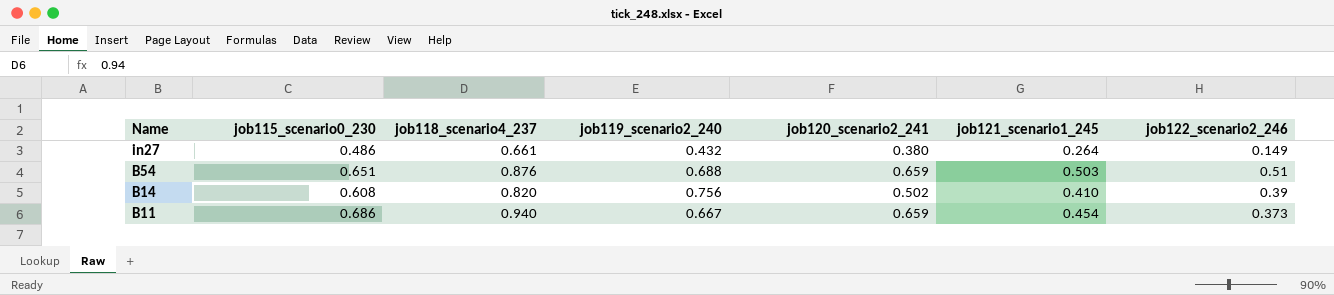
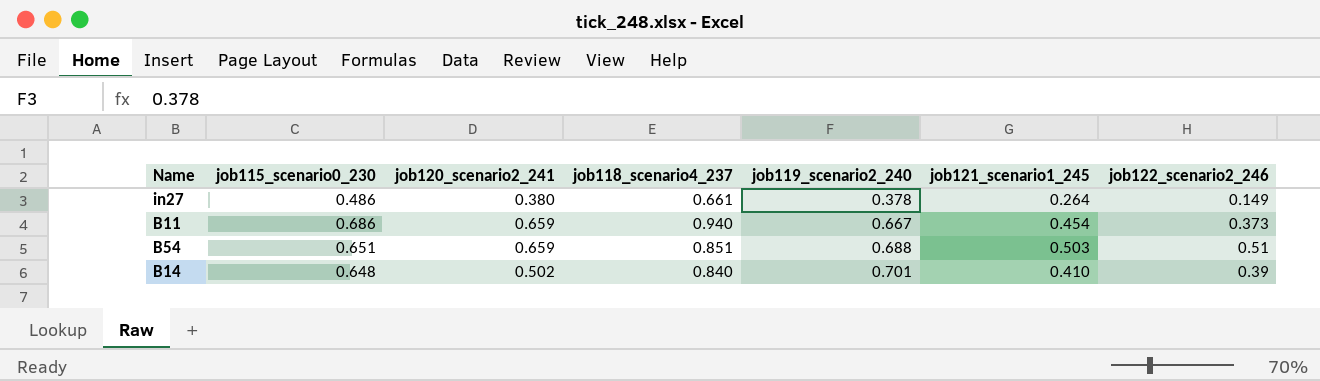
row order: Name descending -> job119_scenario2_240 ascending
column job120_scenario2_241 | position: 5 -> 3
in27 | job119_scenario2_240: 0.432 -> 0.378
B54 | job118_scenario4_237: 0.876 -> 0.851
B14 | job115_scenario0_230: 0.608 -> 0.648
B14 | job118_scenario4_237: 0.820 -> 0.840
B14 | job119_scenario2_240: 0.756 -> 0.701

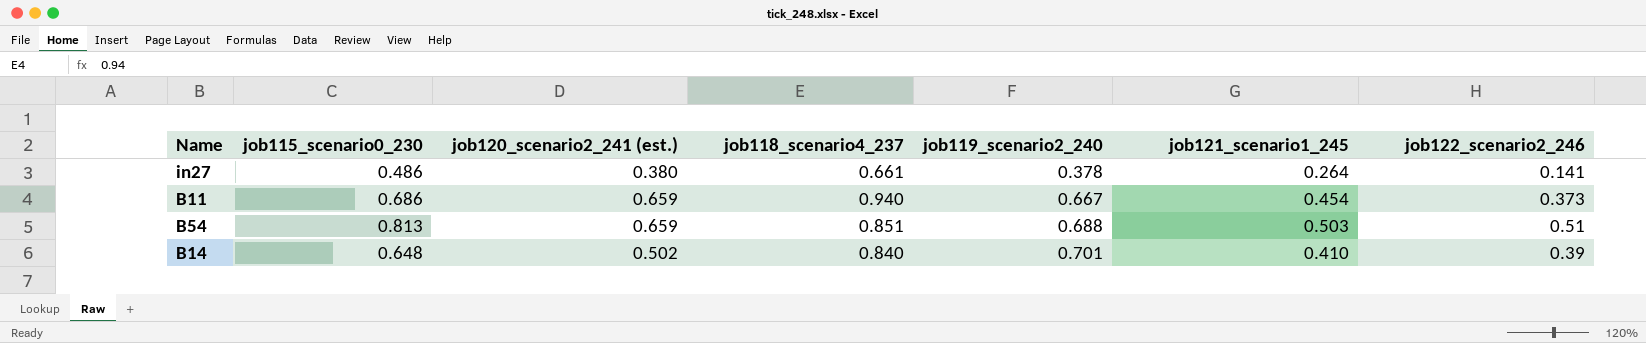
column name: job120_scenario2_241 -> job120_scenario2_241 (est.)
in27 | job122_scenario2_246: 0.149 -> 0.141
B54 | job115_scenario0_230: 0.651 -> 0.813

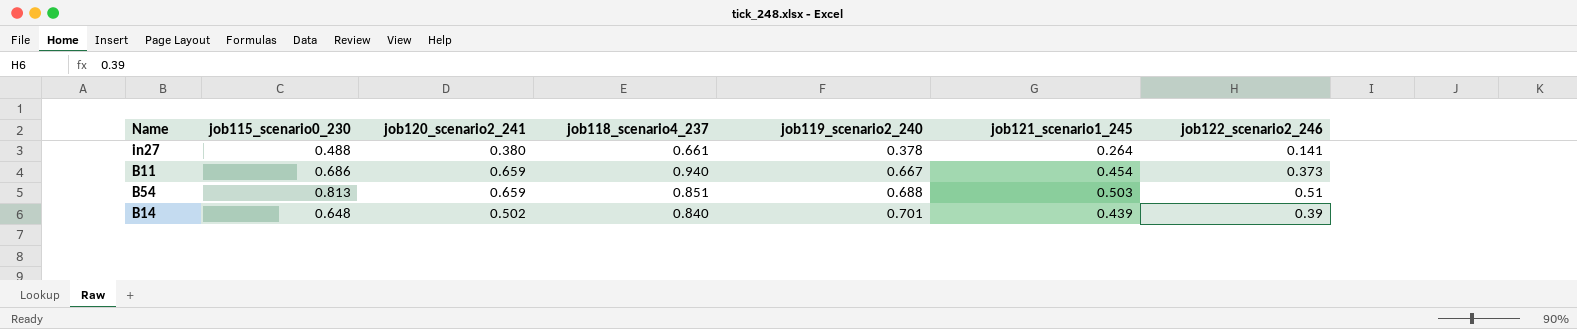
column name: job120_scenario2_241 (est.) -> job120_scenario2_241
in27 | job115_scenario0_230: 0.486 -> 0.488
B14 | job121_scenario1_245: 0.410 -> 0.439

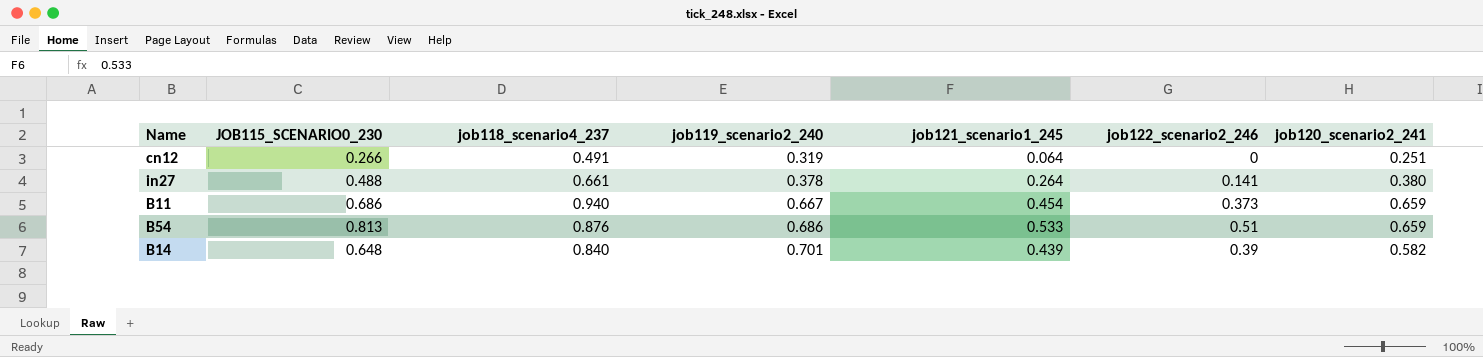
column name: job115_scenario0_230 -> JOB115_SCENARIO0_230
column job120_scenario2_241 | position: 3 -> 7
row cn12: none -> 0.266 | 0.491 | 0.319 | 0.064 | 0 | 0.251
B54 | job118_scenario4_237: 0.851 -> 0.876
B54 | job119_scenario2_240: 0.688 -> 0.686
B54 | job121_scenario1_245: 0.503 -> 0.533
B14 | job120_scenario2_241: 0.502 -> 0.582

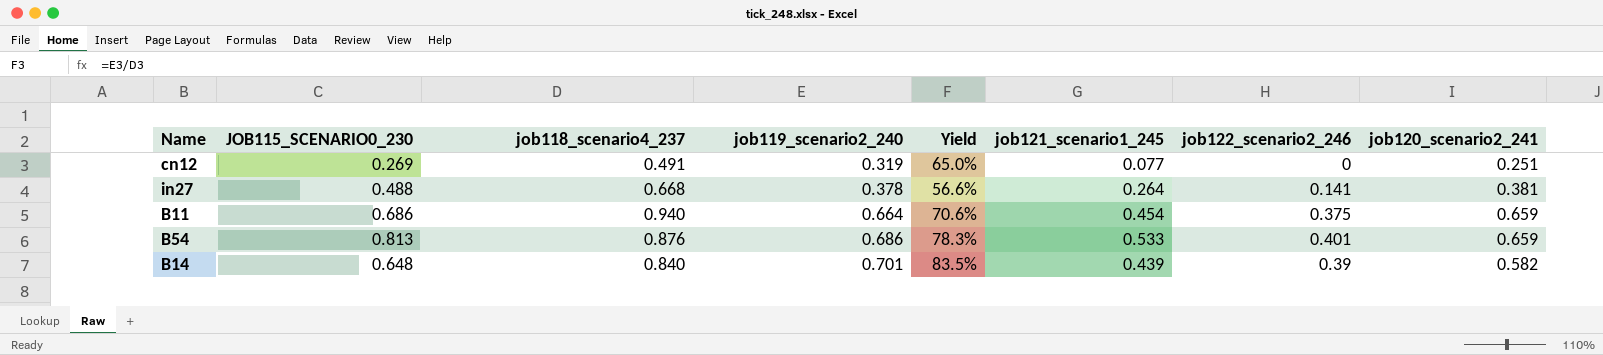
column Yield | formula: none -> [job119_scenario2_240] / [job118_scenario4_237]
cn12 | JOB115_SCENARIO0_230: 0.266 -> 0.269
cn12 | job121_scenario1_245: 0.064 -> 0.077
in27 | job118_scenario4_237: 0.661 -> 0.668
in27 | job120_scenario2_241: 0.380 -> 0.381
B11 | job119_scenario2_240: 0.667 -> 0.664
B11 | job122_scenario2_246: 0.373 -> 0.375
B54 | job122_scenario2_246: 0.51 -> 0.401

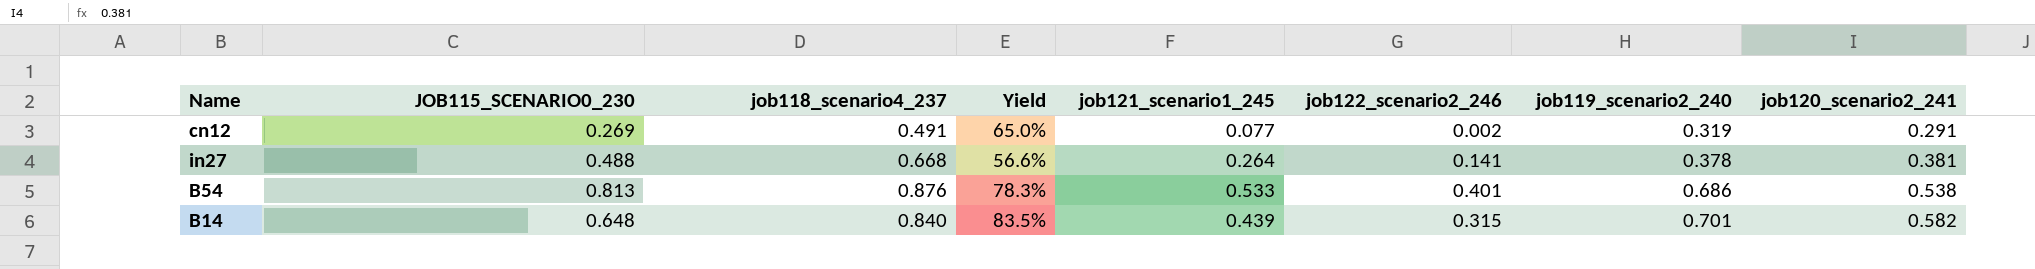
column job119_scenario2_240 | position: 4 -> 7
row B11: 0.686 | 0.940 | 0.664 | 70.6% | 0.454 | 0.375 | 0.659 -> none
cn12 | job122_scenario2_246: 0 -> 0.002
cn12 | job120_scenario2_241: 0.251 -> 0.291
B54 | job120_scenario2_241: 0.659 -> 0.538
B14 | job122_scenario2_246: 0.39 -> 0.315

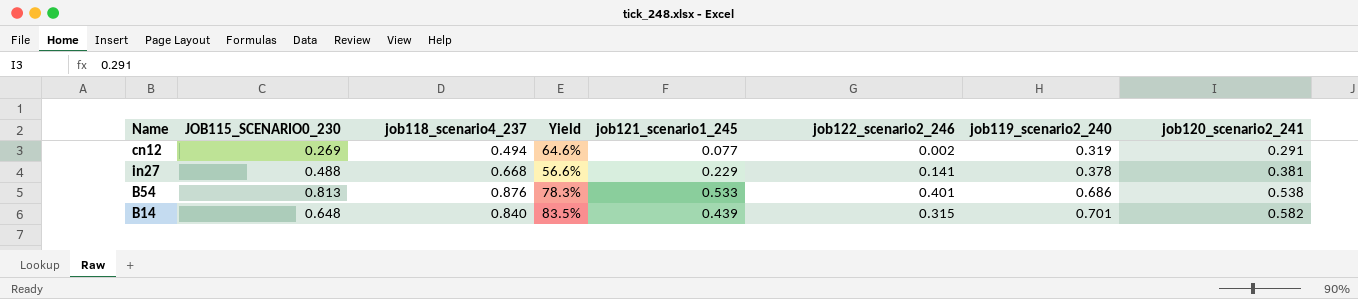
cn12 | job118_scenario4_237: 0.491 -> 0.494
cn12 | Yield: 65.0% -> 64.6%
in27 | job121_scenario1_245: 0.264 -> 0.229

